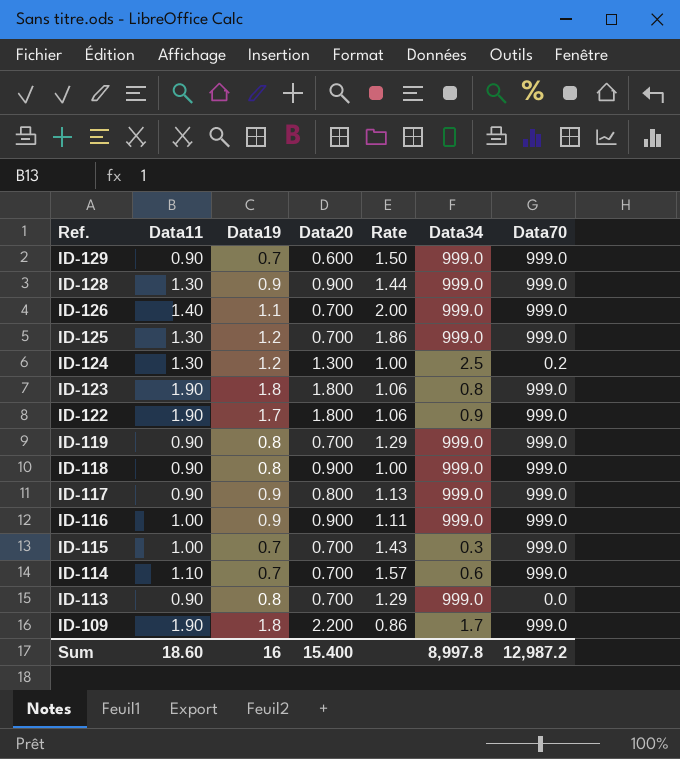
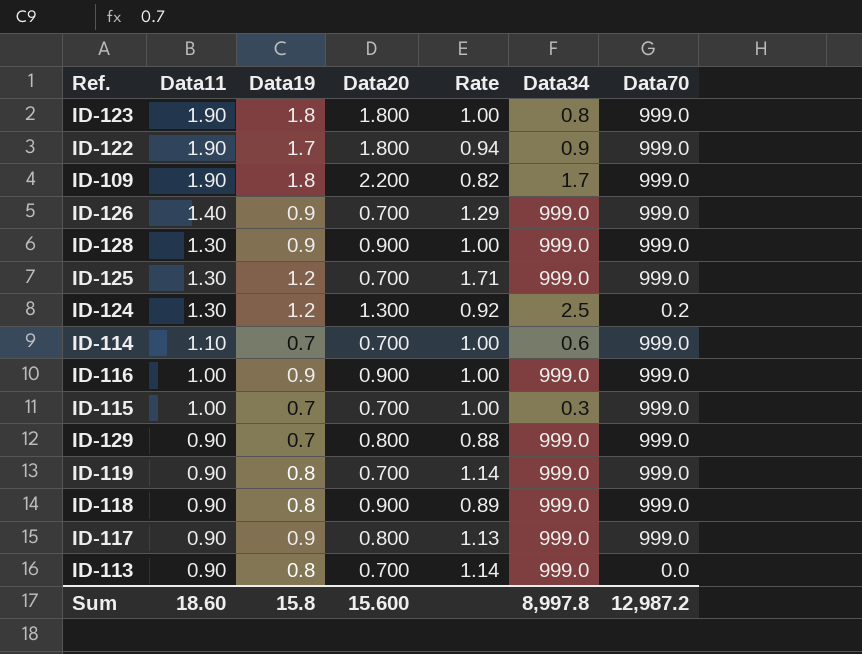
row order: Ref. descending -> Data11 descending
column Rate | formula: [Data11] / [Data20] -> [Data19] / [Data20]
ID-126 | Data19: 1.1 -> 0.9
ID-129 | Data20: 0.600 -> 0.800
Sum | Data19: 16 -> 15.8
Sum | Data20: 15.400 -> 15.600

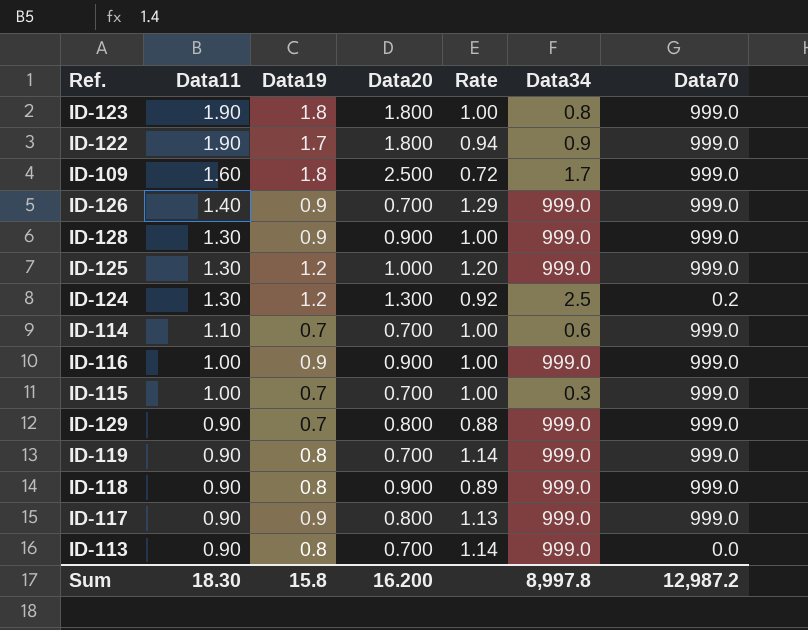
ID-109 | Data11: 1.90 -> 1.60
ID-109 | Data20: 2.200 -> 2.500
ID-109 | Rate: 0.82 -> 0.72
ID-125 | Data20: 0.700 -> 1.000
ID-125 | Rate: 1.71 -> 1.20
Sum | Data11: 18.60 -> 18.30
Sum | Data20: 15.600 -> 16.200

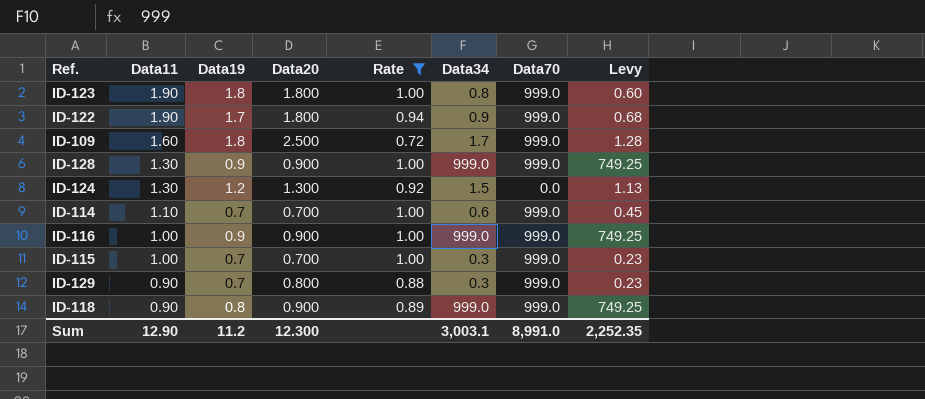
filter: none -> Rate <= 1.00
column Levy | formula: none -> [Data34] * 0.75
ID-124 | Data34: 2.5 -> 1.5
ID-124 | Data70: 0.2 -> 0.0
ID-129 | Data34: 999.0 -> 0.3
Sum | Data11: 18.30 -> 12.90
Sum | Data19: 15.8 -> 11.2
Sum | Data20: 16.200 -> 12.300
Sum | Data34: 8,997.8 -> 3,003.1
Sum | Data70: 12,987.2 -> 8,991.0

